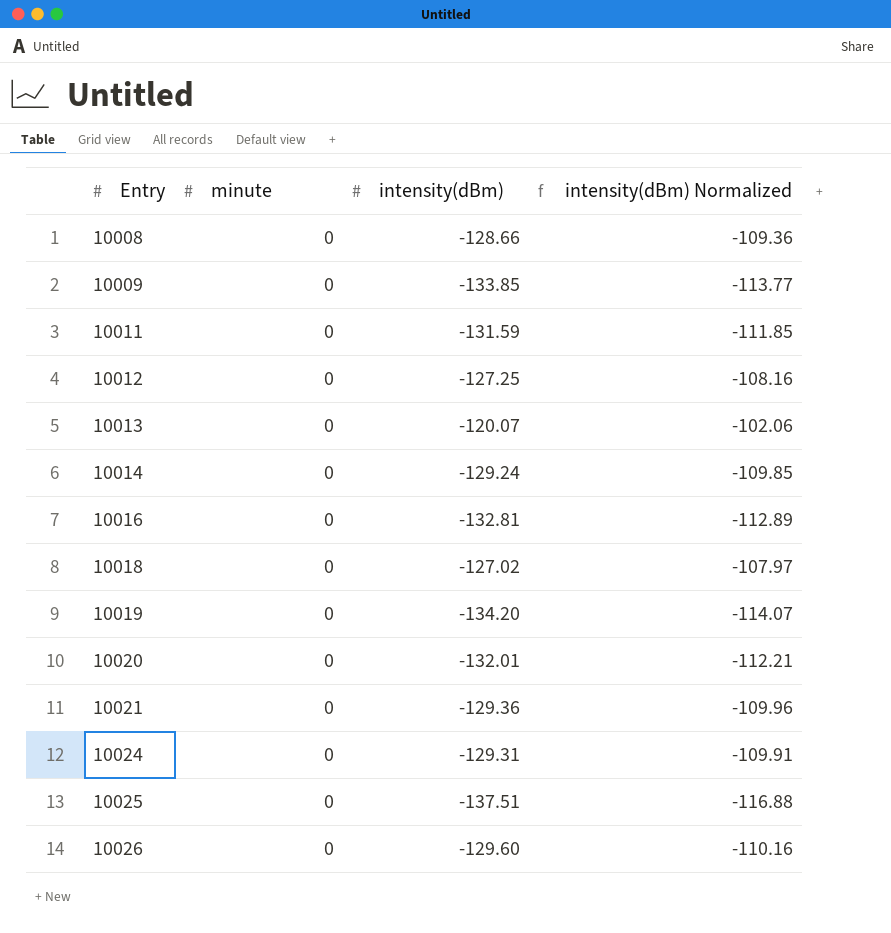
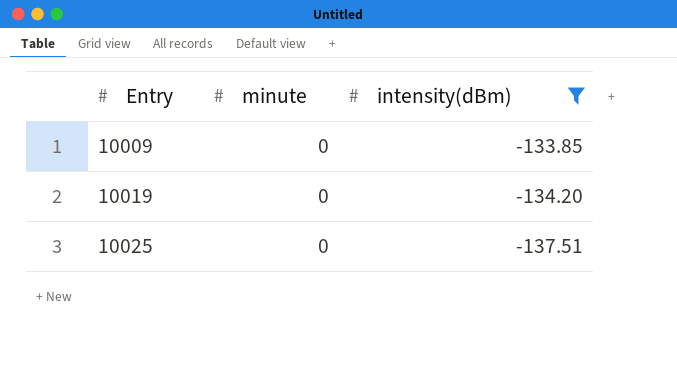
filter: none -> intensity(dBm) <= -133.85
column intensity(dBm) Normalized | formula: [intensity(dBm)] * 0.85 -> none

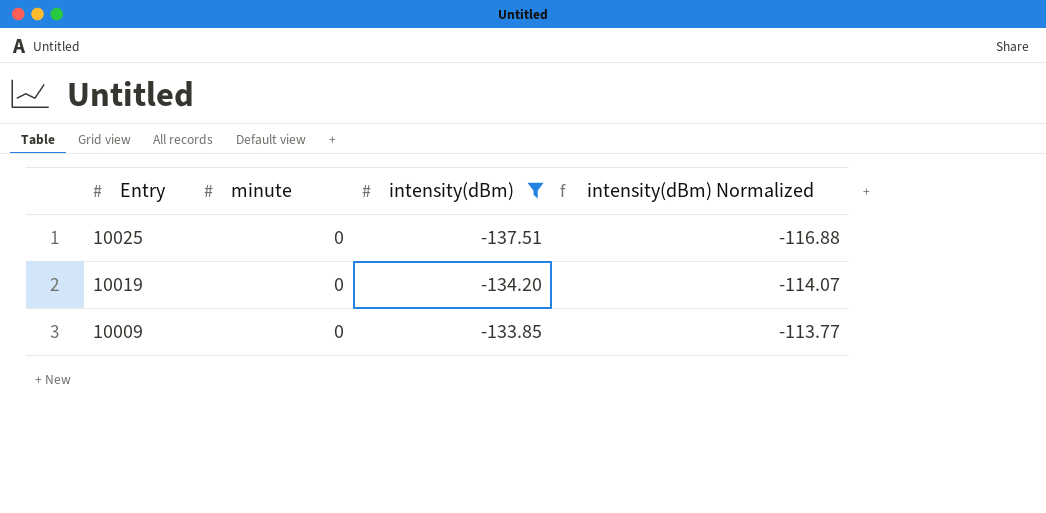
row order: Entry ascending -> Entry descending
column intensity(dBm) Normalized | formula: none -> [intensity(dBm)] * 0.85

